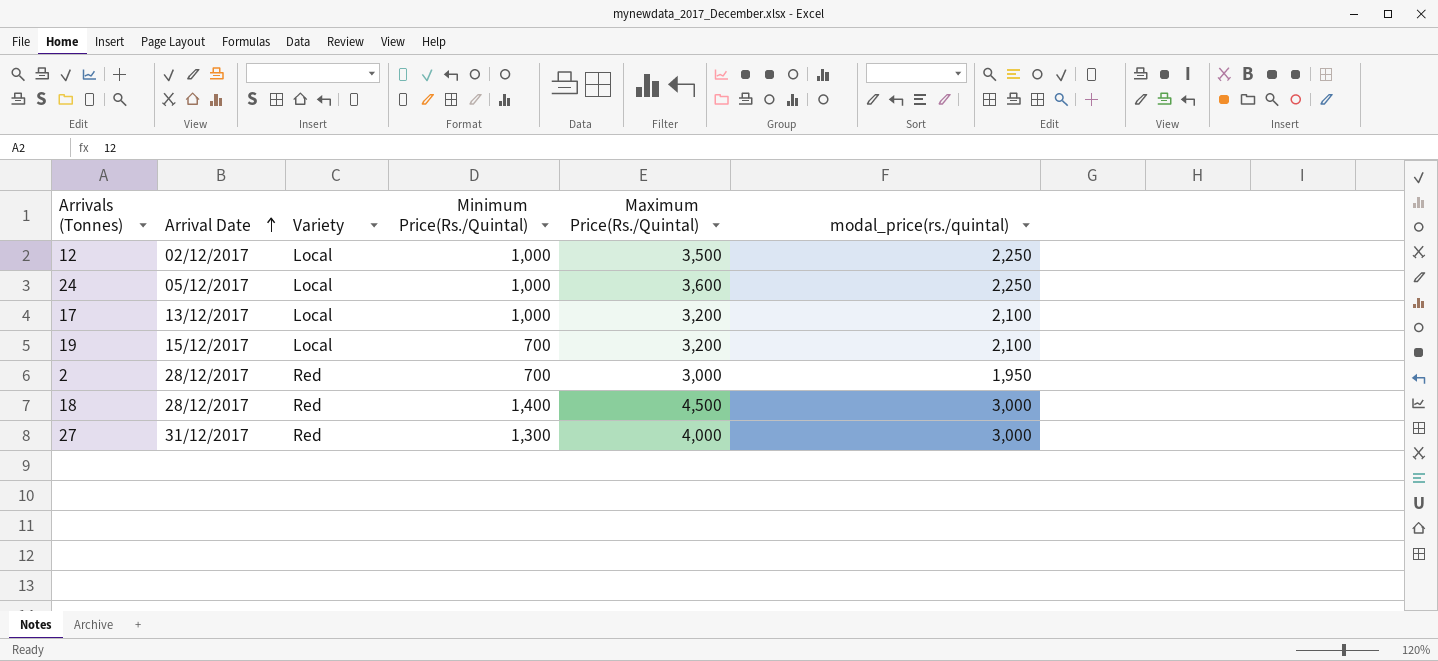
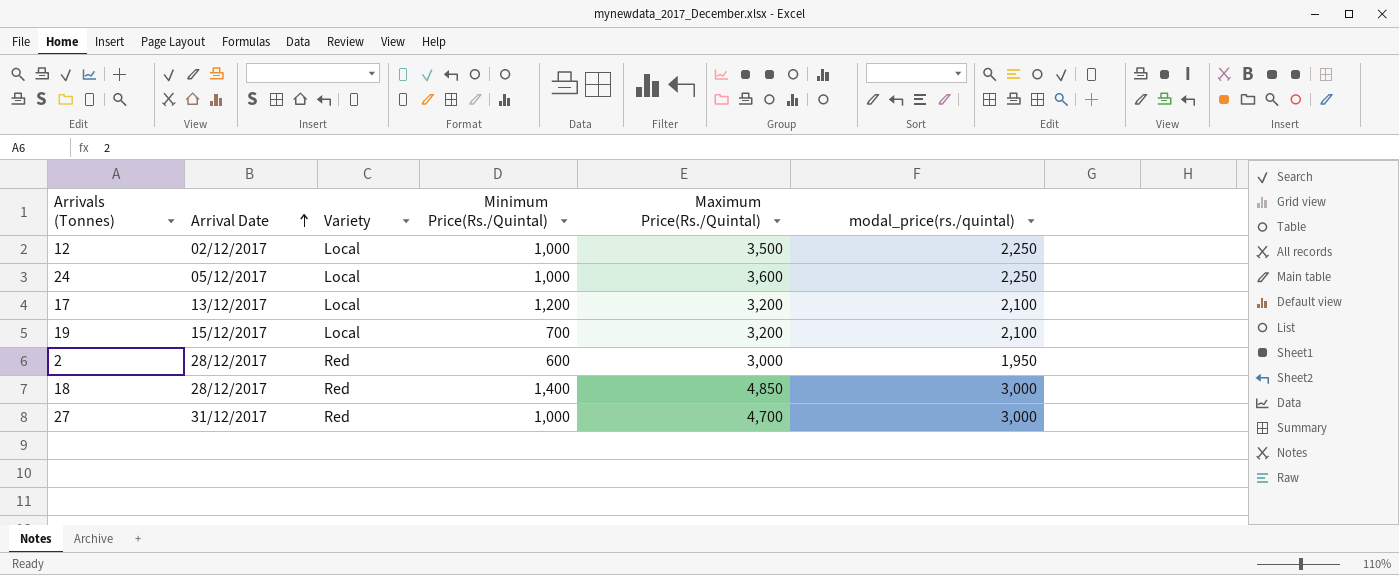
17 | Minimum Price(Rs./Quintal): 1,000 -> 1,200
2 | Minimum Price(Rs./Quintal): 700 -> 600
18 | Maximum Price(Rs./Quintal): 4,500 -> 4,850
27 | Minimum Price(Rs./Quintal): 1,300 -> 1,000
27 | Maximum Price(Rs./Quintal): 4,000 -> 4,700

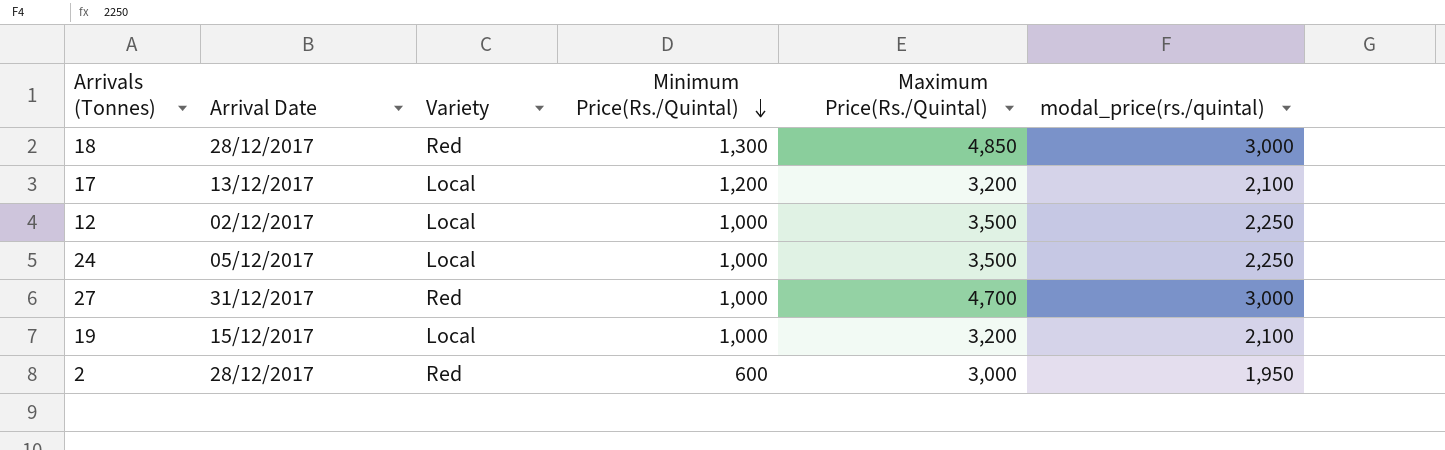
row order: Arrival Date ascending -> Minimum Price(Rs./Quintal) descending
18 | Minimum Price(Rs./Quintal): 1,400 -> 1,300
24 | Maximum Price(Rs./Quintal): 3,600 -> 3,500
19 | Minimum Price(Rs./Quintal): 700 -> 1,000

